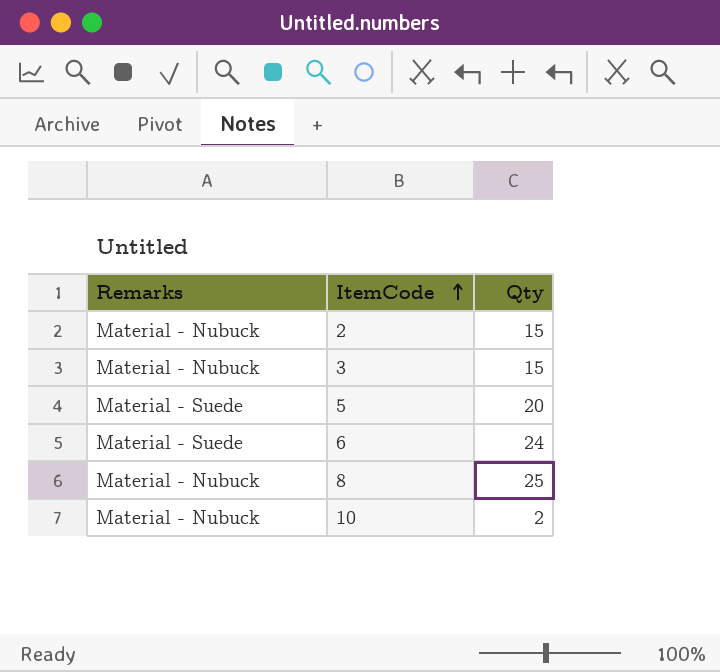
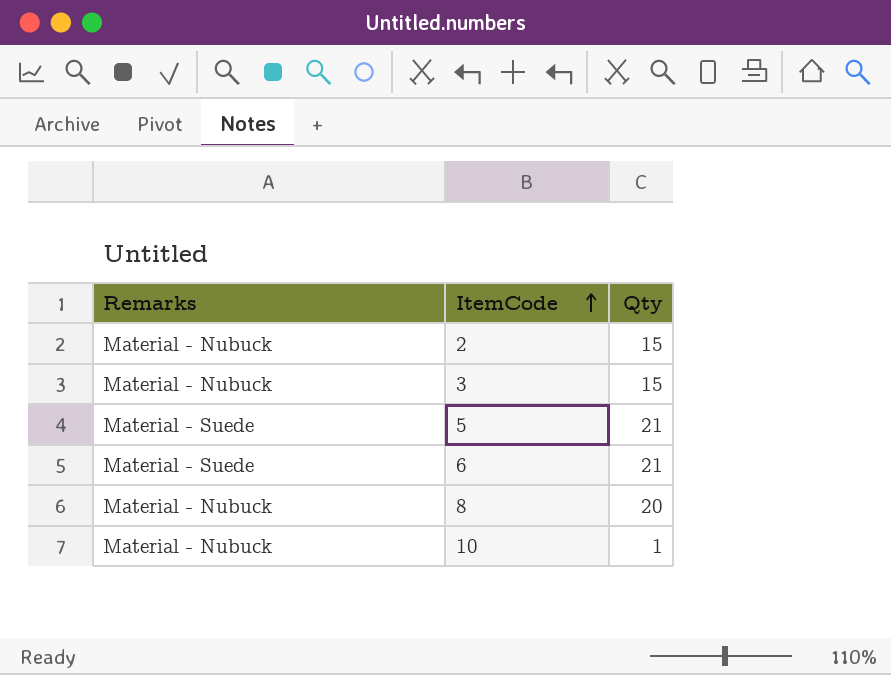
5 | Qty: 20 -> 21
6 | Qty: 24 -> 21
8 | Qty: 25 -> 20
10 | Qty: 2 -> 1

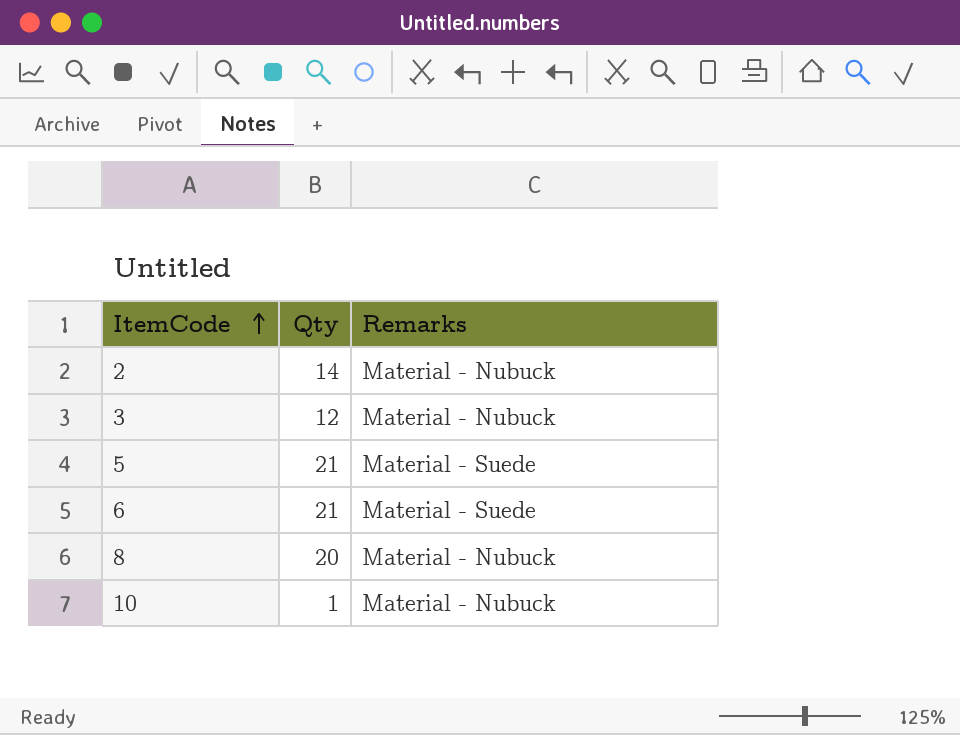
column Remarks | position: 1 -> 3
2 | Qty: 15 -> 14
3 | Qty: 15 -> 12

